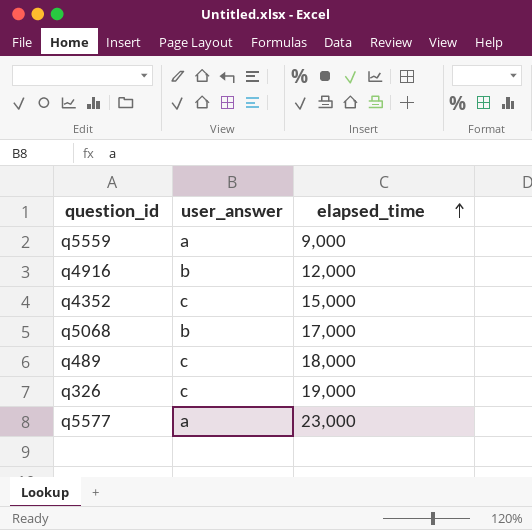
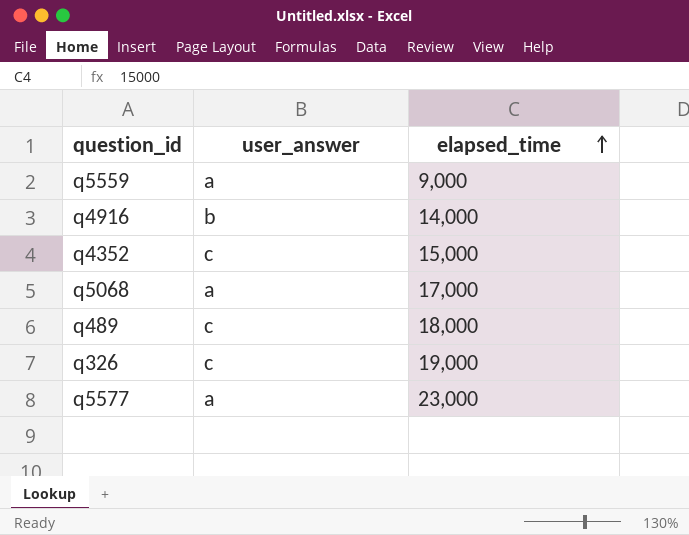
q4916 | elapsed_time: 12,000 -> 14,000
q5068 | user_answer: b -> a

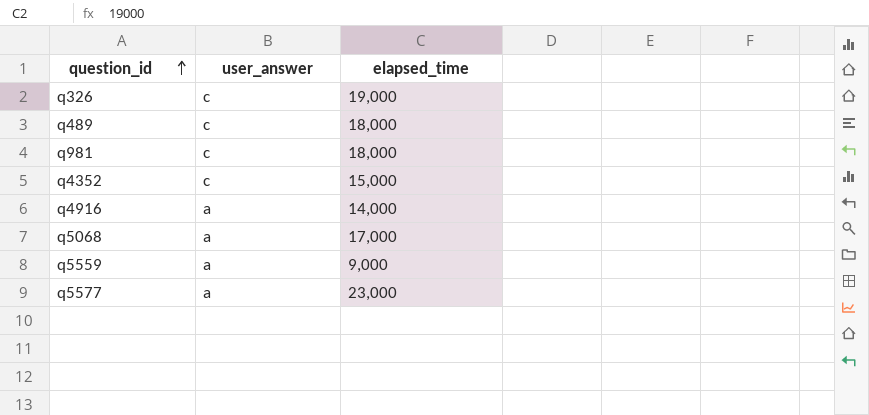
row order: elapsed_time ascending -> question_id ascending
row q981: none -> c | 18,000
q4916 | user_answer: b -> a

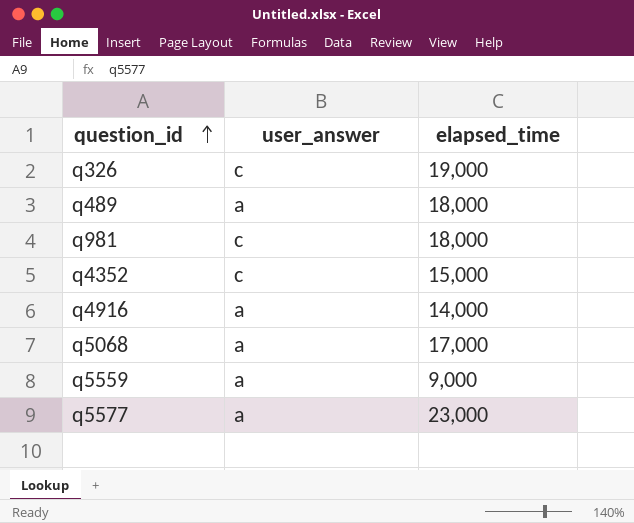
q489 | user_answer: c -> a

